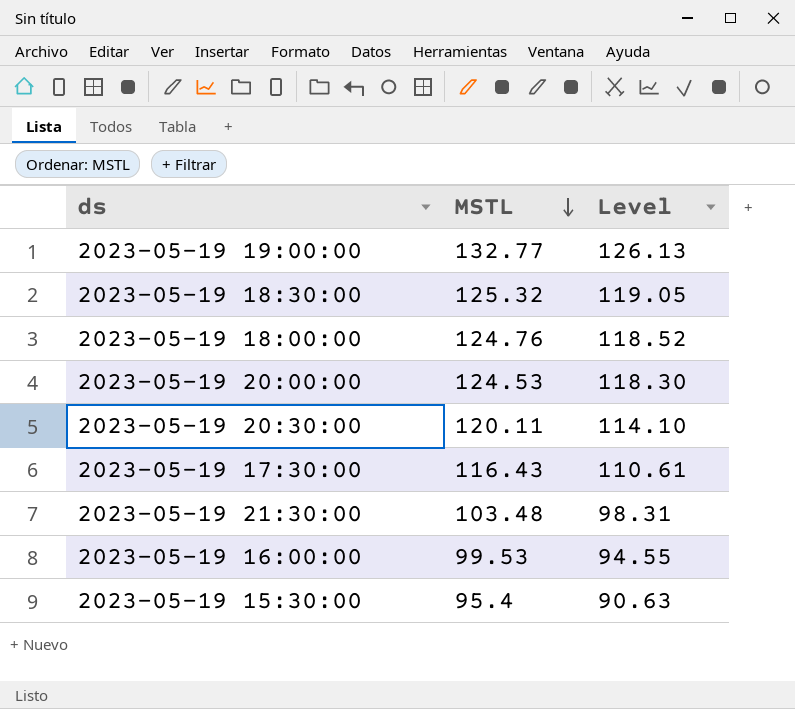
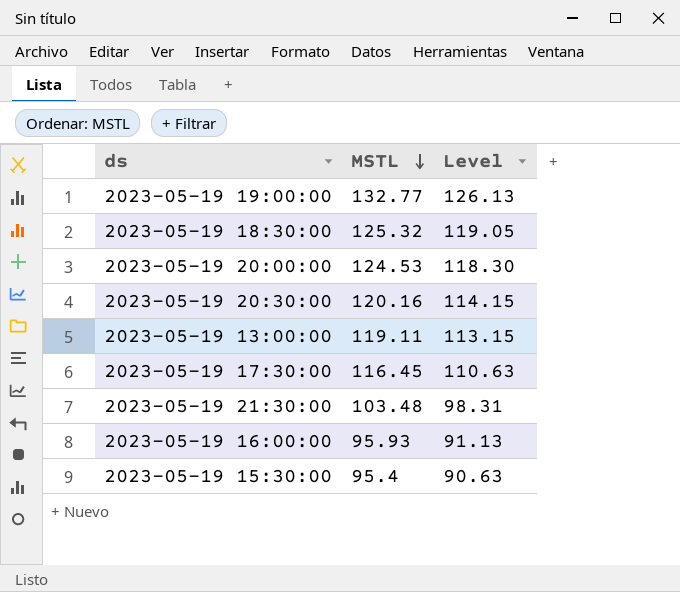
row 2023-05-19 18:00:00: 124.76 | 118.52 -> none
2023-05-19 20:30:00 | MSTL: 120.11 -> 120.16
2023-05-19 20:30:00 | Level: 114.10 -> 114.15
row 2023-05-19 13:00:00: none -> 119.11 | 113.15
2023-05-19 17:30:00 | MSTL: 116.43 -> 116.45
2023-05-19 17:30:00 | Level: 110.61 -> 110.63
2023-05-19 16:00:00 | MSTL: 99.53 -> 95.93
2023-05-19 16:00:00 | Level: 94.55 -> 91.13

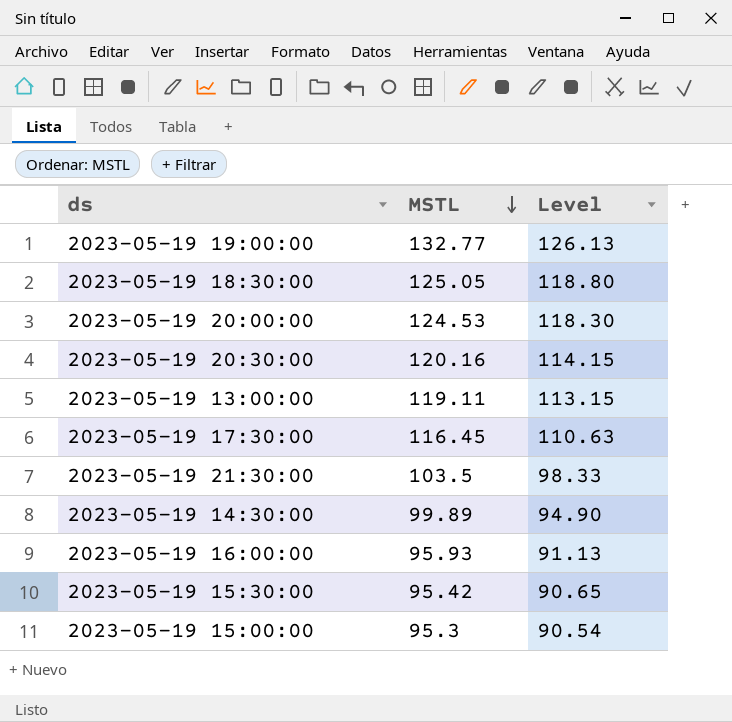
2023-05-19 18:30:00 | MSTL: 125.32 -> 125.05
2023-05-19 18:30:00 | Level: 119.05 -> 118.80
2023-05-19 21:30:00 | MSTL: 103.48 -> 103.5
2023-05-19 21:30:00 | Level: 98.31 -> 98.33
row 2023-05-19 14:30:00: none -> 99.89 | 94.90
2023-05-19 15:30:00 | MSTL: 95.4 -> 95.42
2023-05-19 15:30:00 | Level: 90.63 -> 90.65
row 2023-05-19 15:00:00: none -> 95.3 | 90.54

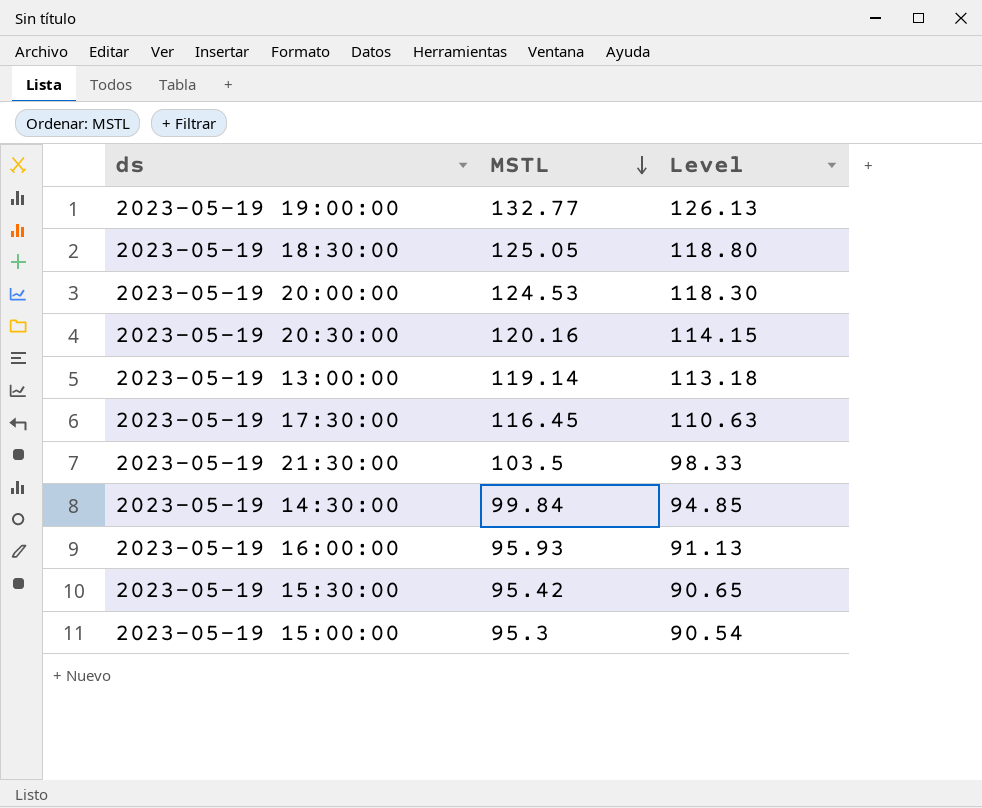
2023-05-19 13:00:00 | MSTL: 119.11 -> 119.14
2023-05-19 13:00:00 | Level: 113.15 -> 113.18
2023-05-19 14:30:00 | MSTL: 99.89 -> 99.84
2023-05-19 14:30:00 | Level: 94.90 -> 94.85

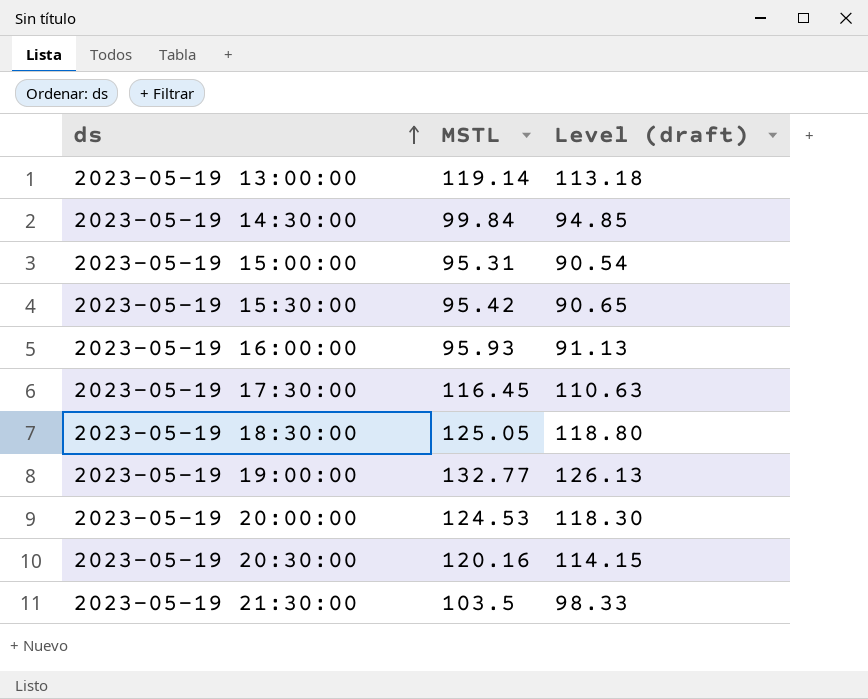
row order: MSTL descending -> ds ascending
column name: Level -> Level (draft)
2023-05-19 15:00:00 | MSTL: 95.3 -> 95.31

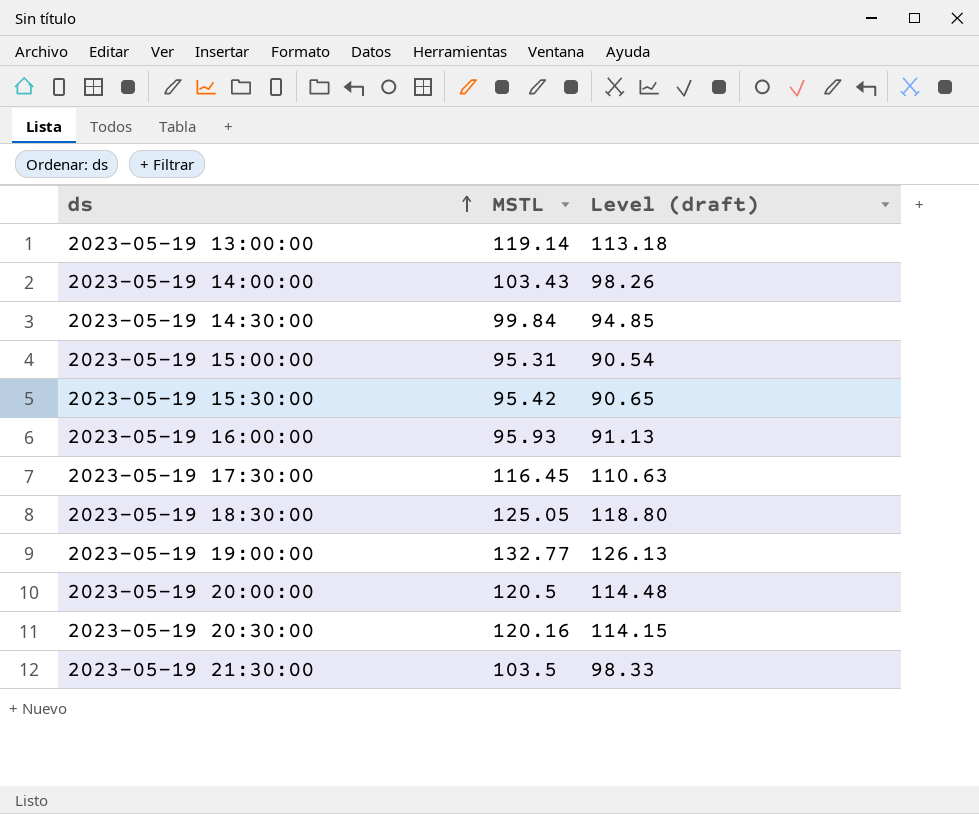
row 2023-05-19 14:00:00: none -> 103.43 | 98.26
2023-05-19 20:00:00 | MSTL: 124.53 -> 120.5
2023-05-19 20:00:00 | Level (draft): 118.30 -> 114.48

